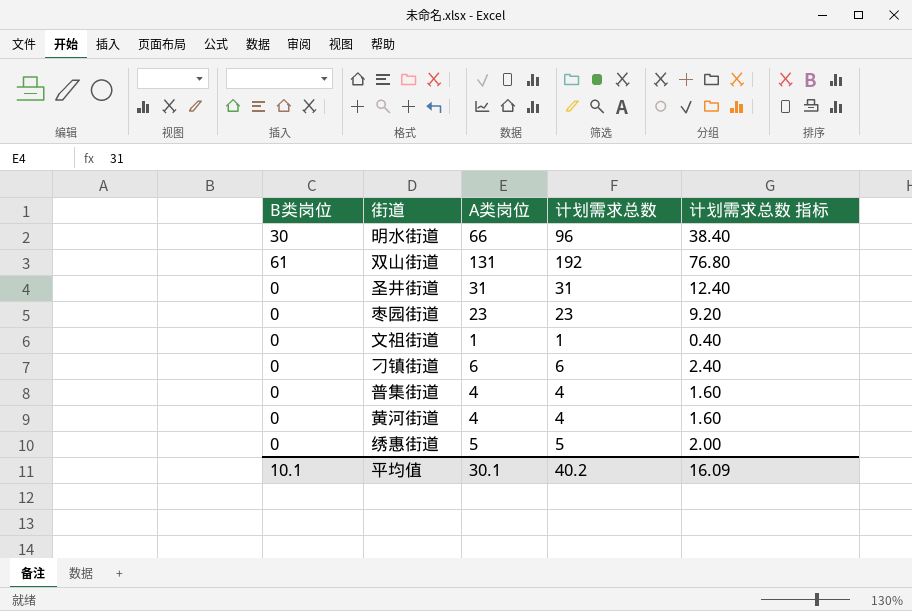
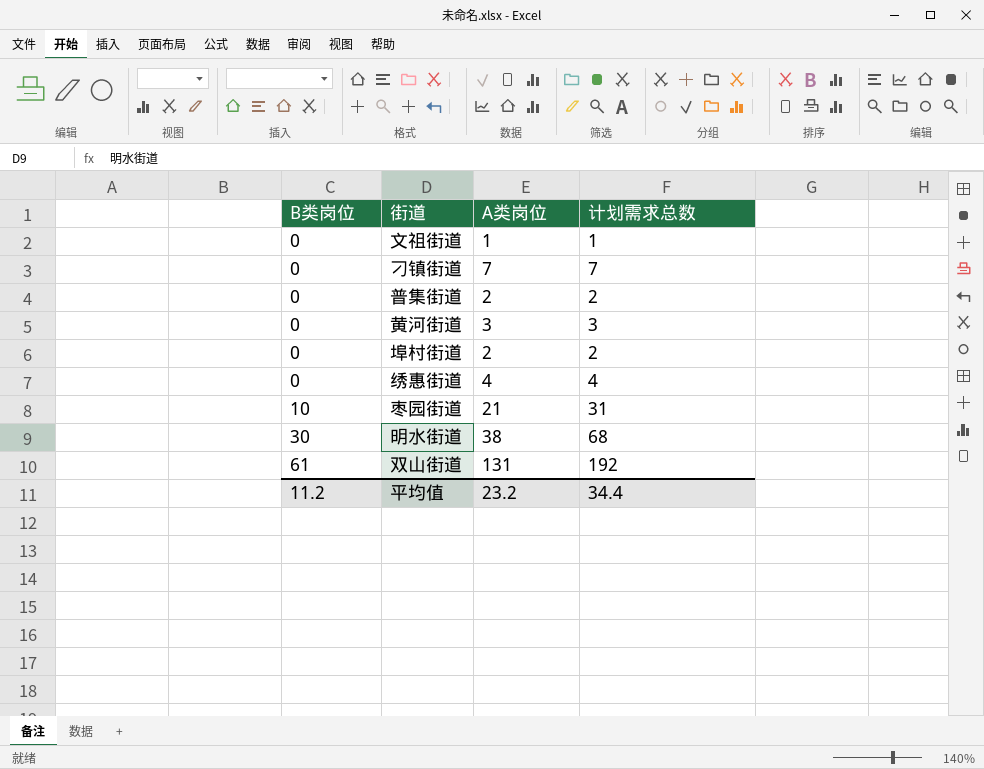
row order: none -> B类岗位 ascending
column 计划需求总数 指标 | formula: [计划需求总数] * 0.4 -> none
row 圣井街道: 0 | 31 | 31 | 12.40 -> none
刁镇街道 | A类岗位: 6 -> 7
刁镇街道 | 计划需求总数: 6 -> 7
普集街道 | A类岗位: 4 -> 2
普集街道 | 计划需求总数: 4 -> 2
黄河街道 | A类岗位: 4 -> 3
黄河街道 | 计划需求总数: 4 -> 3
row 埠村街道: none -> 0 | 2 | 2
绣惠街道 | A类岗位: 5 -> 4
绣惠街道 | 计划需求总数: 5 -> 4
枣园街道 | B类岗位: 0 -> 10
枣园街道 | A类岗位: 23 -> 21
枣园街道 | 计划需求总数: 23 -> 31
明水街道 | A类岗位: 66 -> 38
明水街道 | 计划需求总数: 96 -> 68
平均值 | B类岗位: 10.1 -> 11.2
平均值 | A类岗位: 30.1 -> 23.2
平均值 | 计划需求总数: 40.2 -> 34.4

